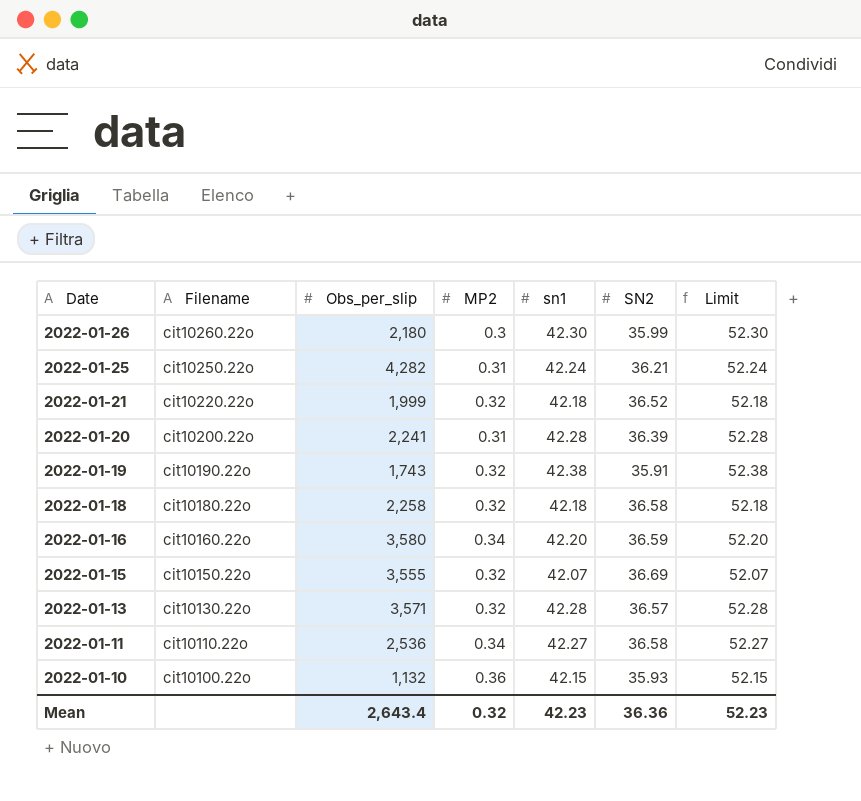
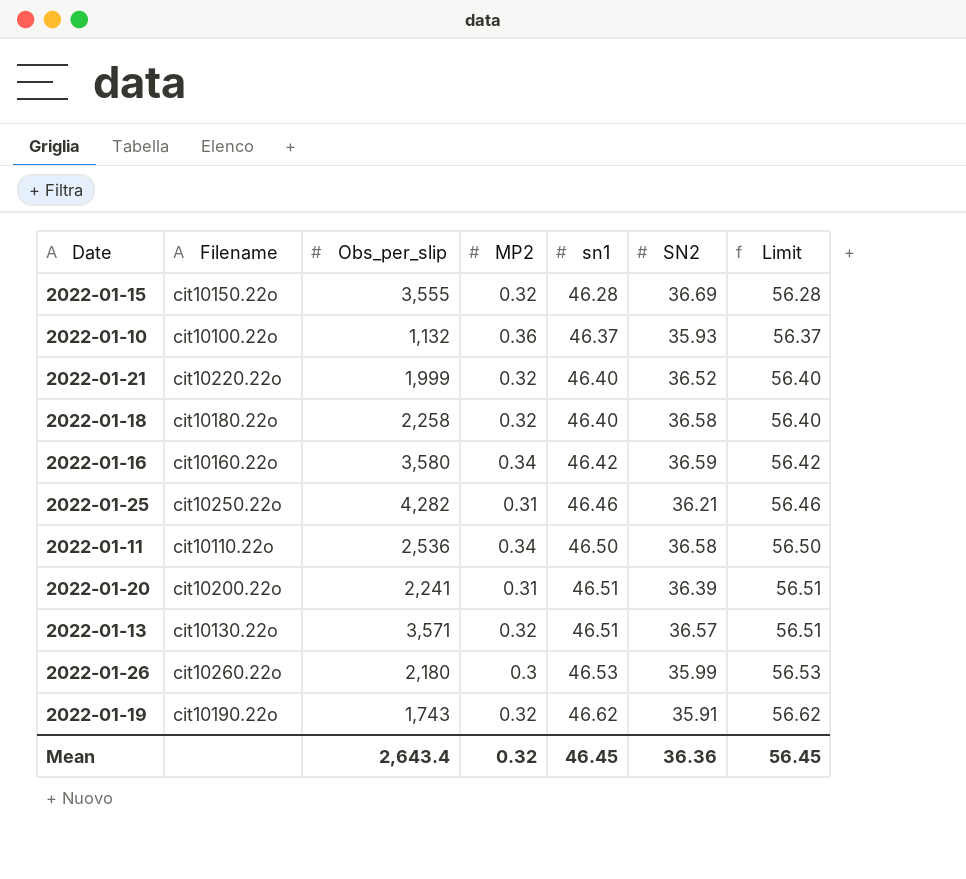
row order: Date descending -> sn1 ascending
2022-01-15 | sn1: 42.07 -> 46.28
2022-01-15 | Limit: 52.07 -> 56.28
2022-01-10 | sn1: 42.15 -> 46.37
2022-01-10 | Limit: 52.15 -> 56.37
2022-01-21 | sn1: 42.18 -> 46.40
2022-01-21 | Limit: 52.18 -> 56.40
2022-01-18 | sn1: 42.18 -> 46.40
2022-01-18 | Limit: 52.18 -> 56.40
2022-01-16 | sn1: 42.20 -> 46.42
2022-01-16 | Limit: 52.20 -> 56.42
2022-01-25 | sn1: 42.24 -> 46.46
2022-01-25 | Limit: 52.24 -> 56.46
2022-01-11 | sn1: 42.27 -> 46.50
2022-01-11 | Limit: 52.27 -> 56.50
2022-01-20 | sn1: 42.28 -> 46.51
2022-01-20 | Limit: 52.28 -> 56.51
2022-01-13 | sn1: 42.28 -> 46.51
2022-01-13 | Limit: 52.28 -> 56.51
2022-01-26 | sn1: 42.30 -> 46.53
2022-01-26 | Limit: 52.30 -> 56.53
2022-01-19 | sn1: 42.38 -> 46.62
2022-01-19 | Limit: 52.38 -> 56.62
Mean | sn1: 42.23 -> 46.45
Mean | Limit: 52.23 -> 56.45

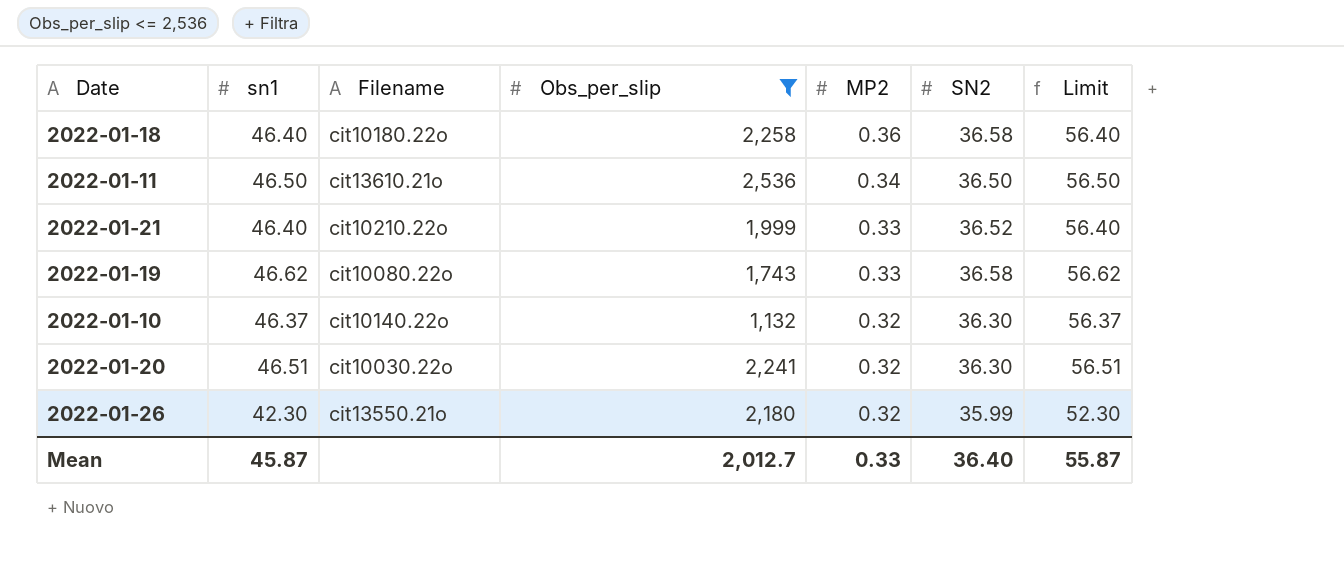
filter: none -> Obs_per_slip <= 2,536
row order: sn1 ascending -> MP2 descending
column sn1 | position: 5 -> 2
2022-01-18 | MP2: 0.32 -> 0.36
2022-01-11 | Filename: cit10110.22o -> cit13610.21o
2022-01-11 | SN2: 36.58 -> 36.50
2022-01-21 | Filename: cit10220.22o -> cit10210.22o
2022-01-21 | MP2: 0.32 -> 0.33
2022-01-19 | Filename: cit10190.22o -> cit10080.22o
2022-01-19 | MP2: 0.32 -> 0.33
2022-01-19 | SN2: 35.91 -> 36.58
2022-01-10 | Filename: cit10100.22o -> cit10140.22o
2022-01-10 | MP2: 0.36 -> 0.32
2022-01-10 | SN2: 35.93 -> 36.30
2022-01-20 | Filename: cit10200.22o -> cit10030.22o
2022-01-20 | MP2: 0.31 -> 0.32
2022-01-20 | SN2: 36.39 -> 36.30
2022-01-26 | sn1: 46.53 -> 42.30
2022-01-26 | Filename: cit10260.22o -> cit13550.21o
2022-01-26 | MP2: 0.3 -> 0.32
2022-01-26 | Limit: 56.53 -> 52.30
Mean | sn1: 46.45 -> 45.87
Mean | Obs_per_slip: 2,643.4 -> 2,012.7
Mean | MP2: 0.32 -> 0.33
Mean | SN2: 36.36 -> 36.40
Mean | Limit: 56.45 -> 55.87

